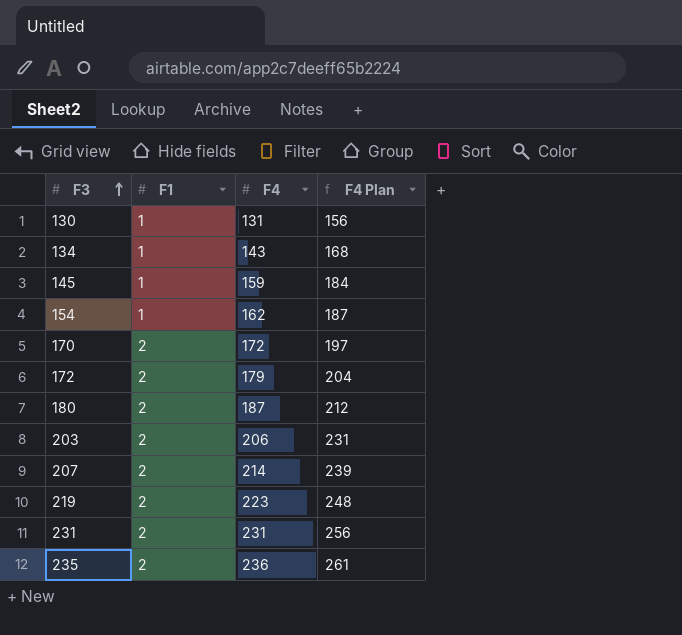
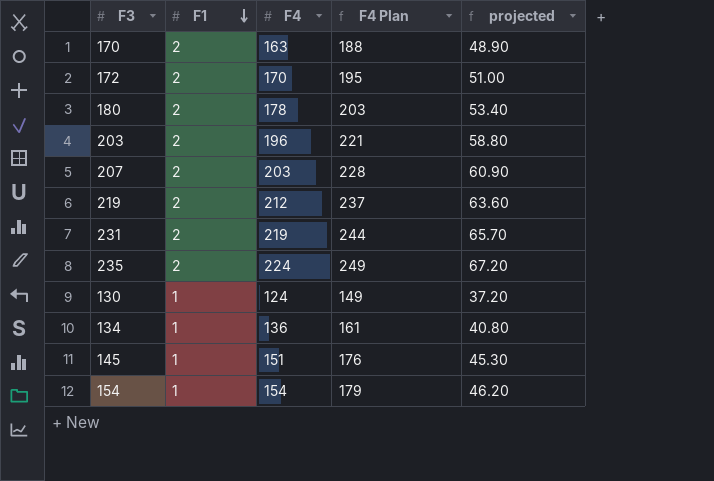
row order: F3 ascending -> F1 descending
column projected | formula: none -> [F4] * 0.3
170 | F4: 172 -> 163
170 | F4 Plan: 197 -> 188
172 | F4: 179 -> 170
172 | F4 Plan: 204 -> 195
180 | F4: 187 -> 178
180 | F4 Plan: 212 -> 203
203 | F4: 206 -> 196
203 | F4 Plan: 231 -> 221
207 | F4: 214 -> 203
207 | F4 Plan: 239 -> 228
219 | F4: 223 -> 212
219 | F4 Plan: 248 -> 237
231 | F4: 231 -> 219
231 | F4 Plan: 256 -> 244
235 | F4: 236 -> 224
235 | F4 Plan: 261 -> 249
130 | F4: 131 -> 124
130 | F4 Plan: 156 -> 149
134 | F4: 143 -> 136
134 | F4 Plan: 168 -> 161
145 | F4: 159 -> 151
145 | F4 Plan: 184 -> 176
154 | F4: 162 -> 154
154 | F4 Plan: 187 -> 179

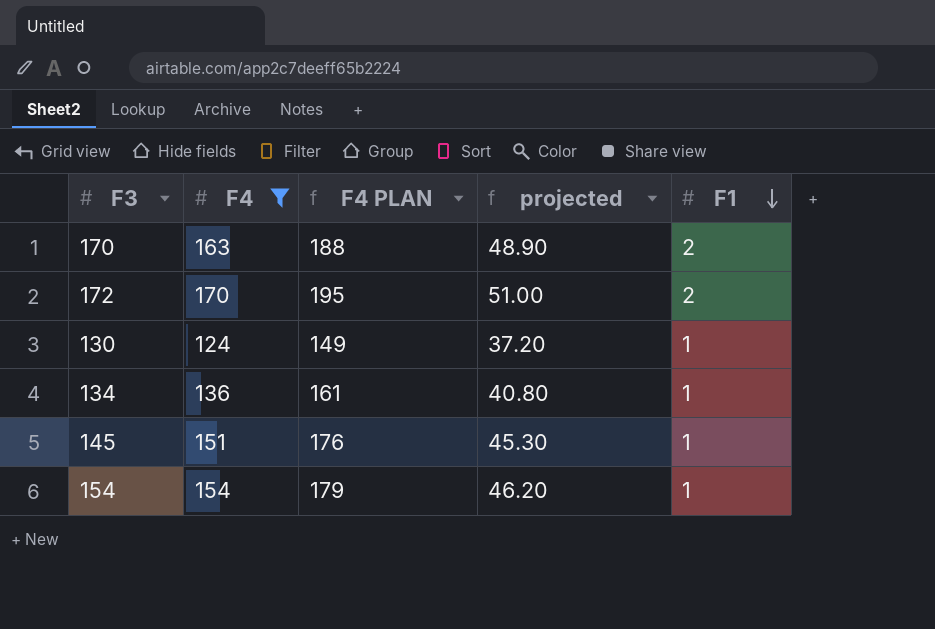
filter: none -> F4 <= 170
column name: F4 Plan -> F4 PLAN
column F1 | position: 2 -> 5

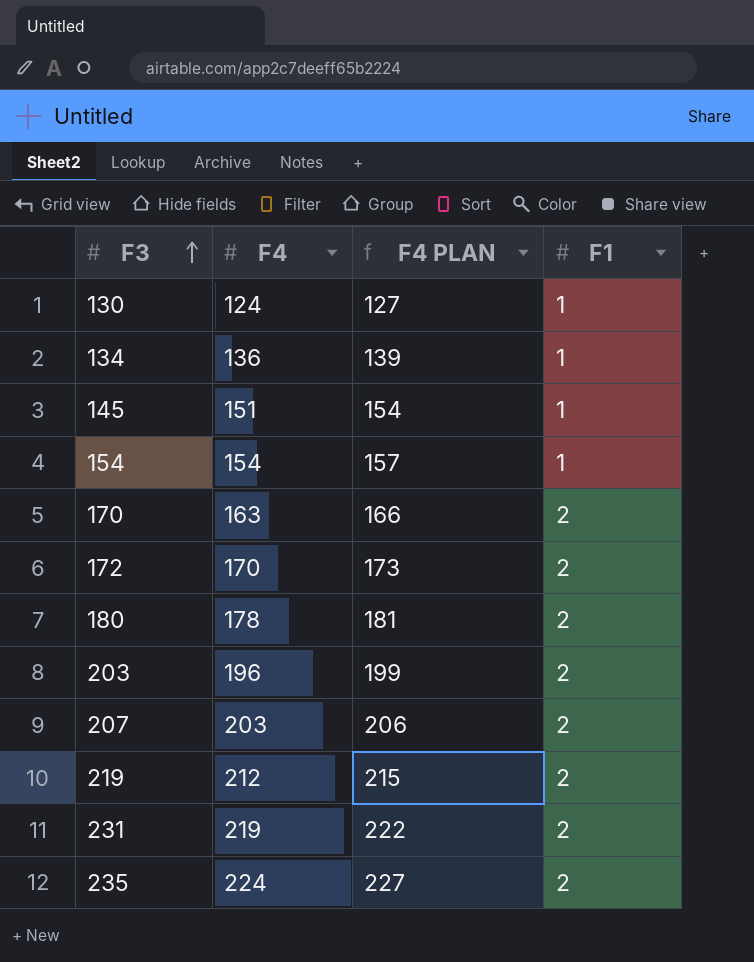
filter: F4 <= 170 -> none
row order: F1 descending -> F3 ascending
column projected | formula: [F4] * 0.3 -> none
column F4 PLAN | formula: [F4] + 25 -> [F4] + 3

